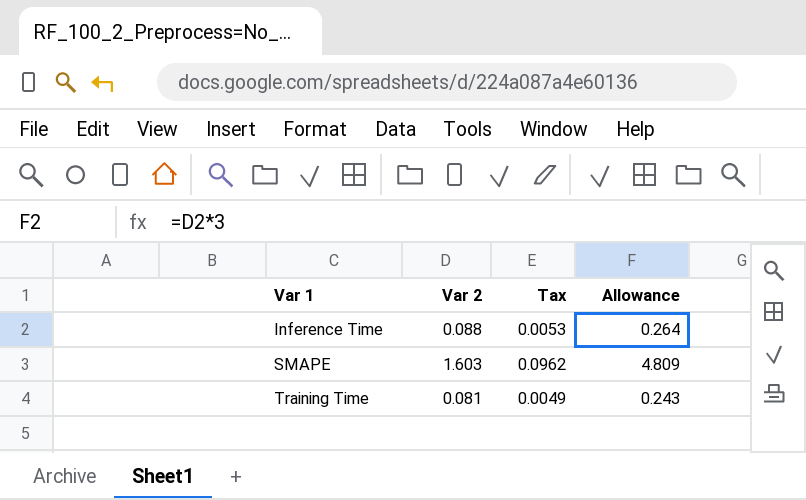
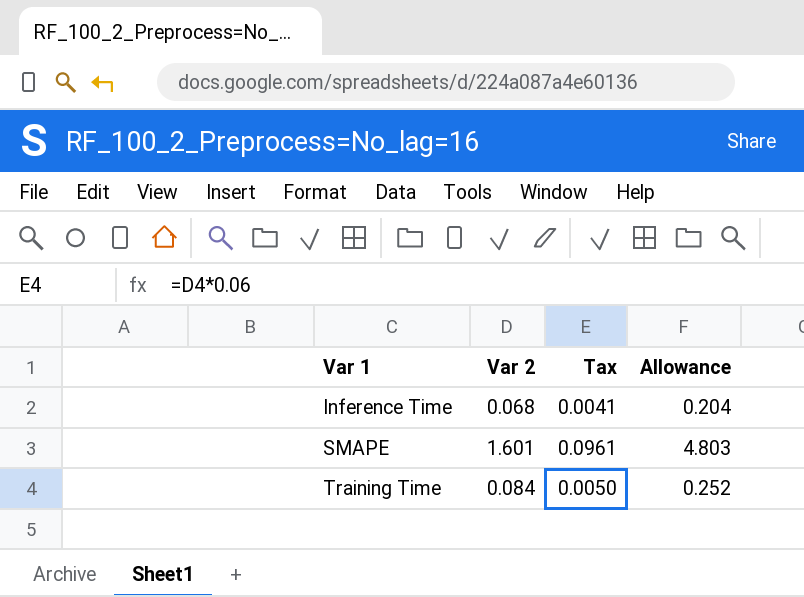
Inference Time | Var 2: 0.088 -> 0.068
Inference Time | Tax: 0.0053 -> 0.0041
Inference Time | Allowance: 0.264 -> 0.204
SMAPE | Var 2: 1.603 -> 1.601
SMAPE | Tax: 0.0962 -> 0.0961
SMAPE | Allowance: 4.809 -> 4.803
Training Time | Var 2: 0.081 -> 0.084
Training Time | Tax: 0.0049 -> 0.0050
Training Time | Allowance: 0.243 -> 0.252

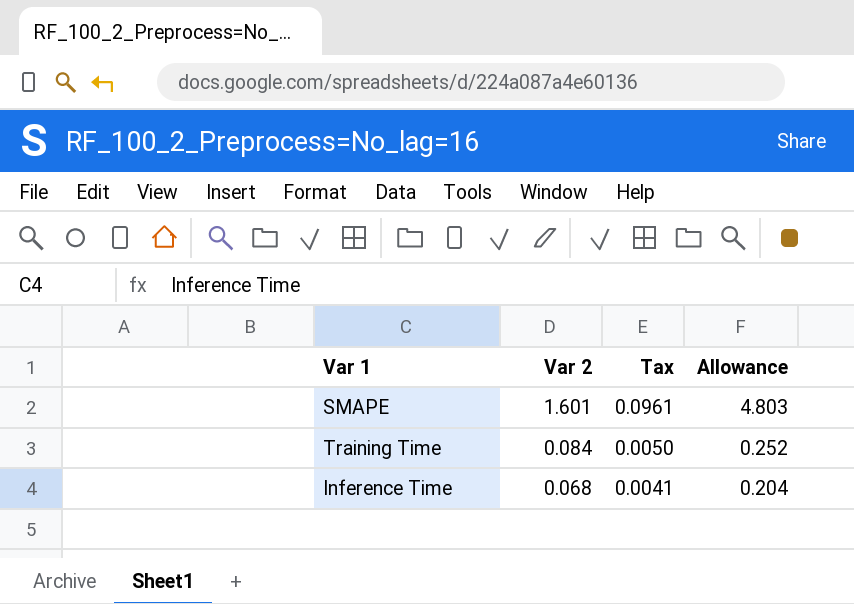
row order: Var 1 ascending -> Var 2 descending

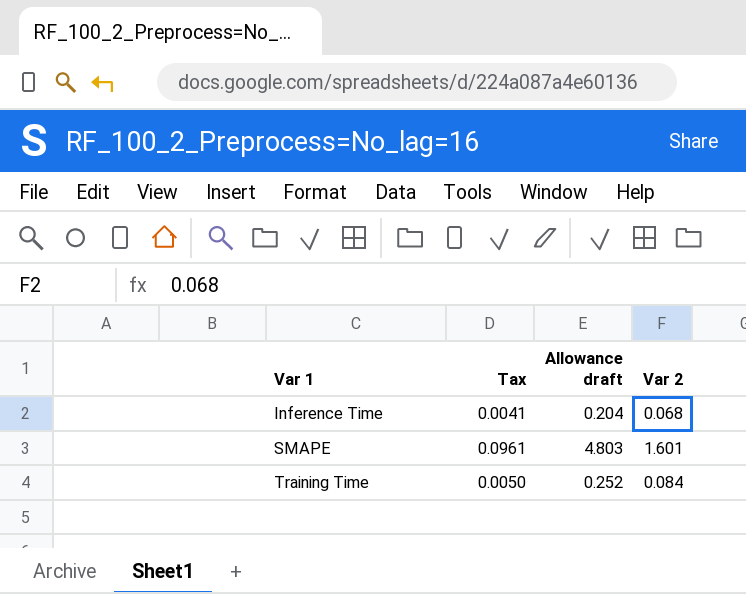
row order: Var 2 descending -> Var 1 ascending
column name: Allowance -> Allowance draft
column Var 2 | position: 2 -> 4

